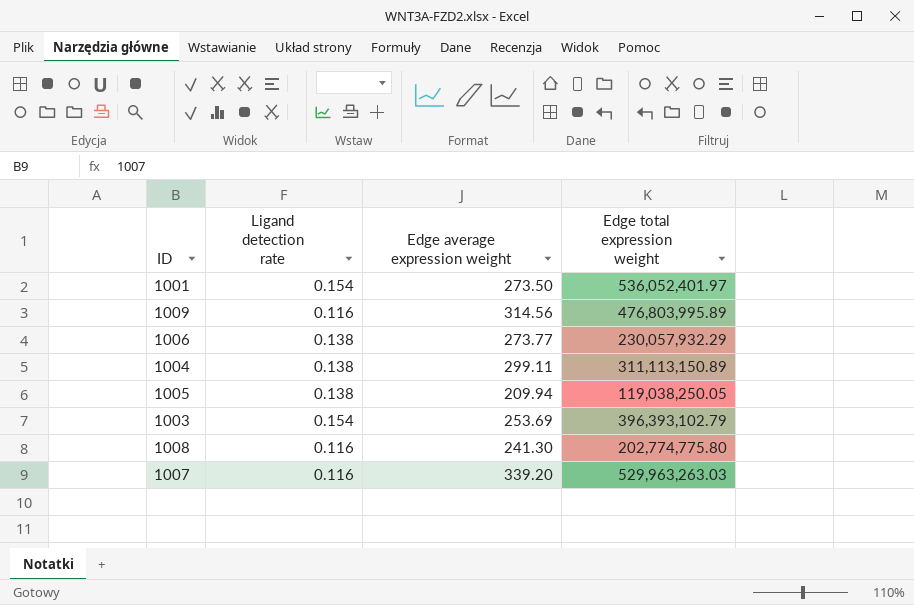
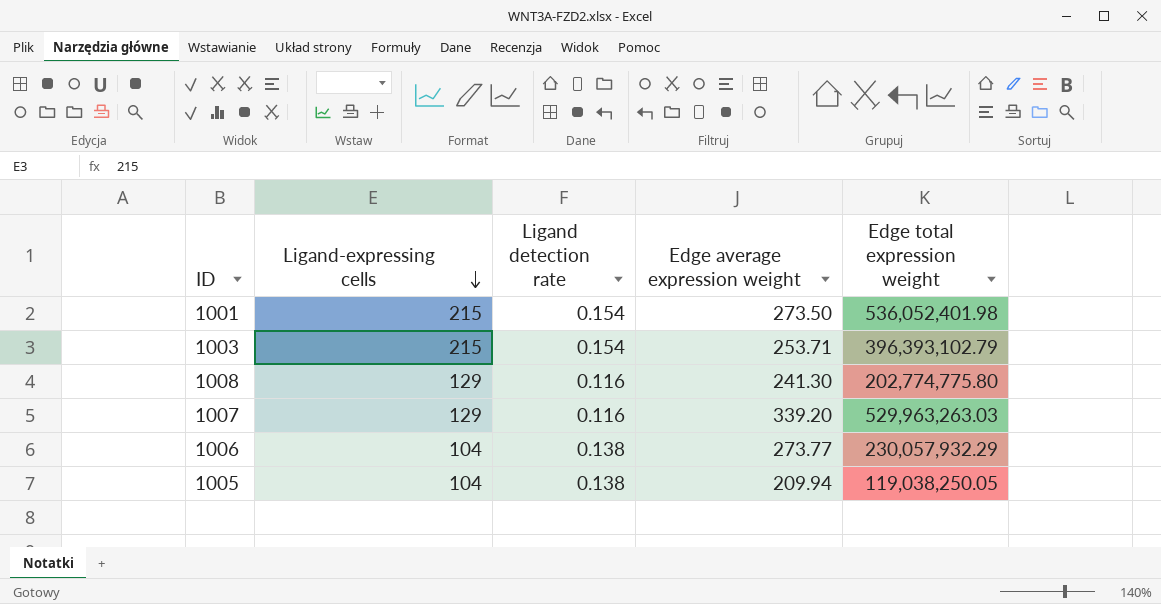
row order: none -> Ligand-expressing cells descending
column Ligand-expressing cells | position: none -> 2
row 1009: 0.116 | 314.56 | 476,803,995.89 -> none
row 1004: 0.138 | 299.11 | 311,113,150.89 -> none
1001 | Edge total expression weight: 536,052,401.97 -> 536,052,401.98
1003 | Edge average expression weight: 253.69 -> 253.71

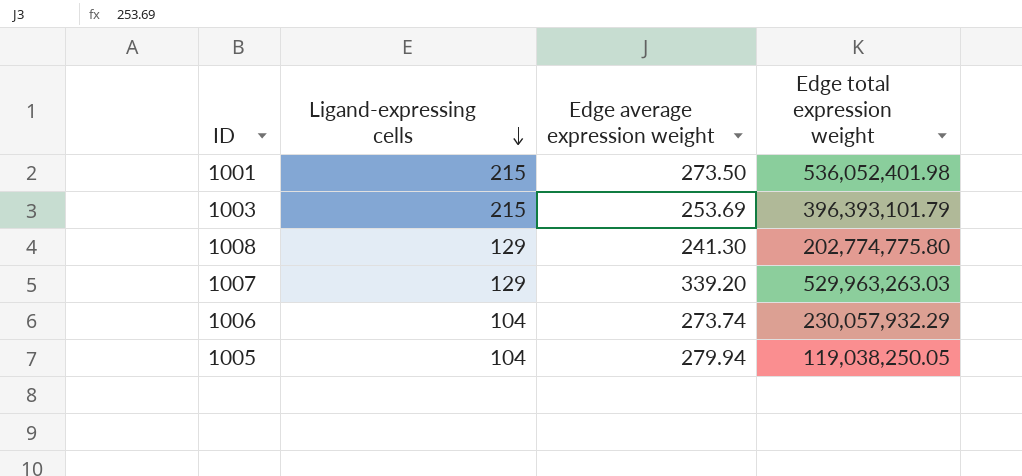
column Ligand detection rate | position: 3 -> none
1003 | Edge average expression weight: 253.71 -> 253.69
1003 | Edge total expression weight: 396,393,102.79 -> 396,393,101.79
1006 | Edge average expression weight: 273.77 -> 273.74
1005 | Edge average expression weight: 209.94 -> 279.94

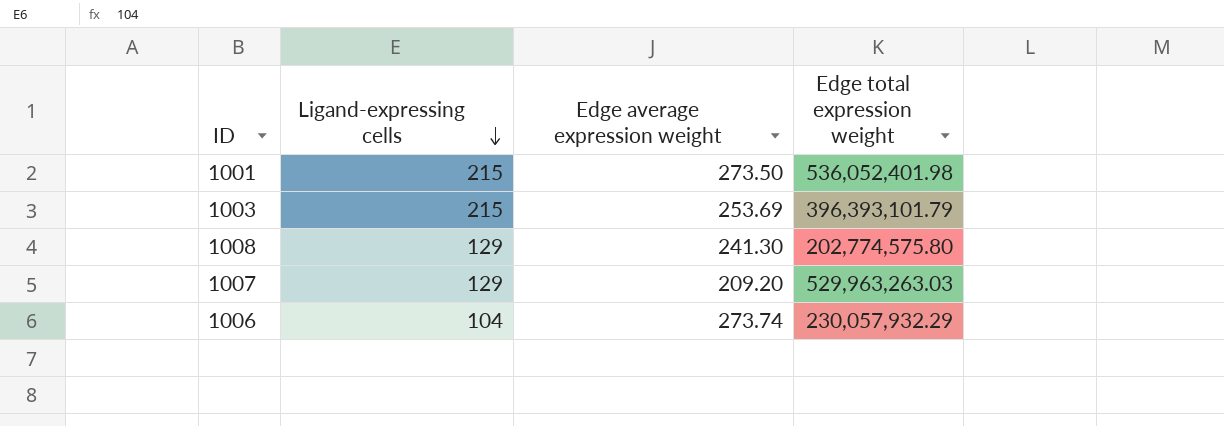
row 1005: 104 | 279.94 | 119,038,250.05 -> none
1008 | Edge total expression weight: 202,774,775.80 -> 202,774,575.80
1007 | Edge average expression weight: 339.20 -> 209.20

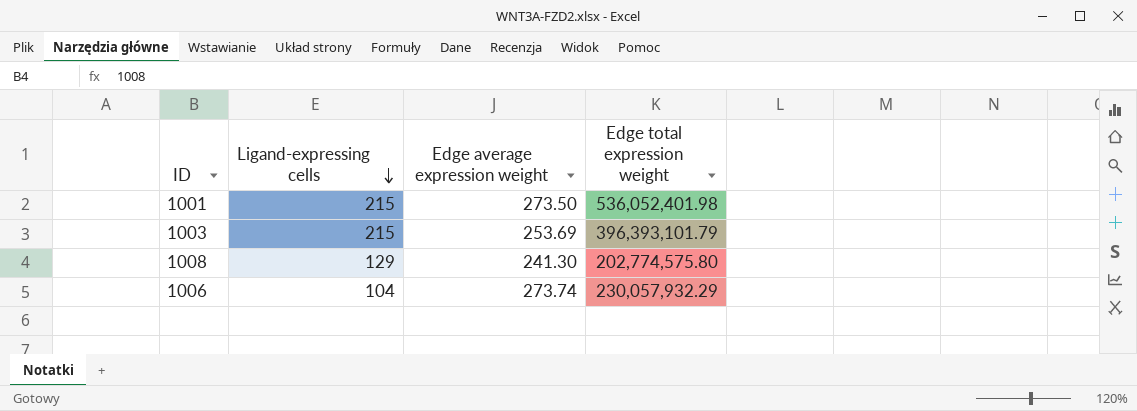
row 1007: 129 | 209.20 | 529,963,263.03 -> none

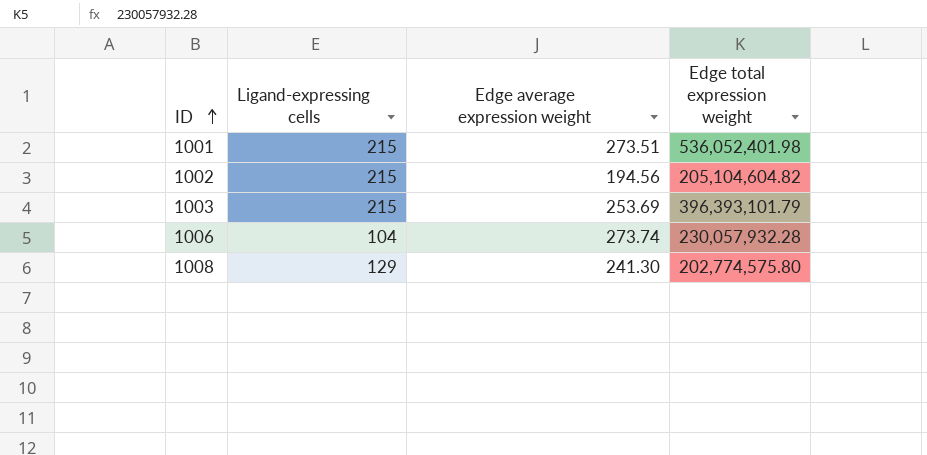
row order: Ligand-expressing cells descending -> ID ascending
1001 | Edge average expression weight: 273.50 -> 273.51
row 1002: none -> 215 | 194.56 | 205,104,604.82
1006 | Edge total expression weight: 230,057,932.29 -> 230,057,932.28

